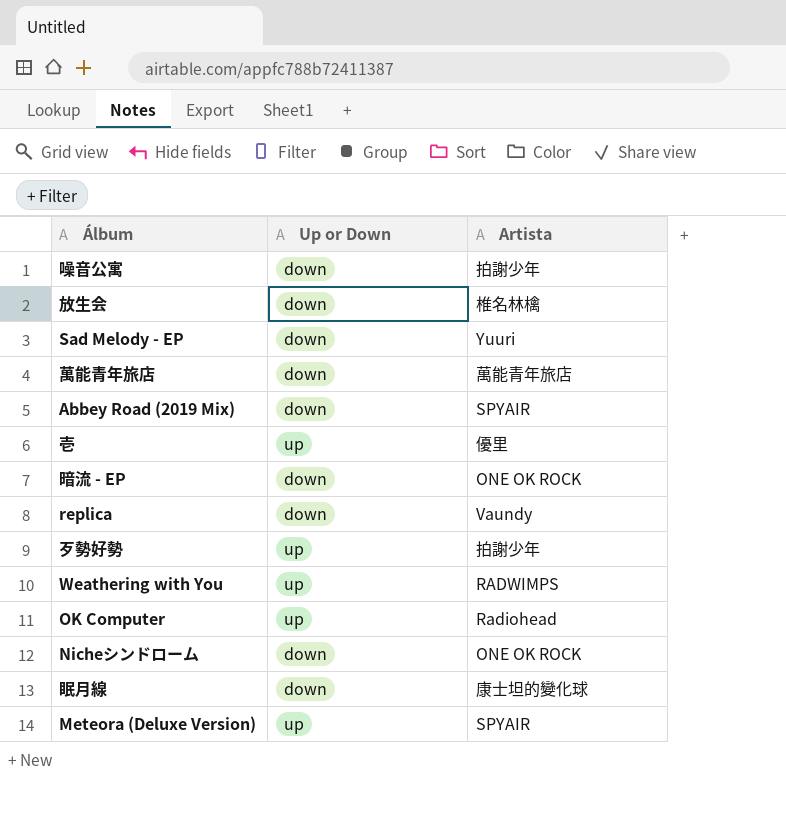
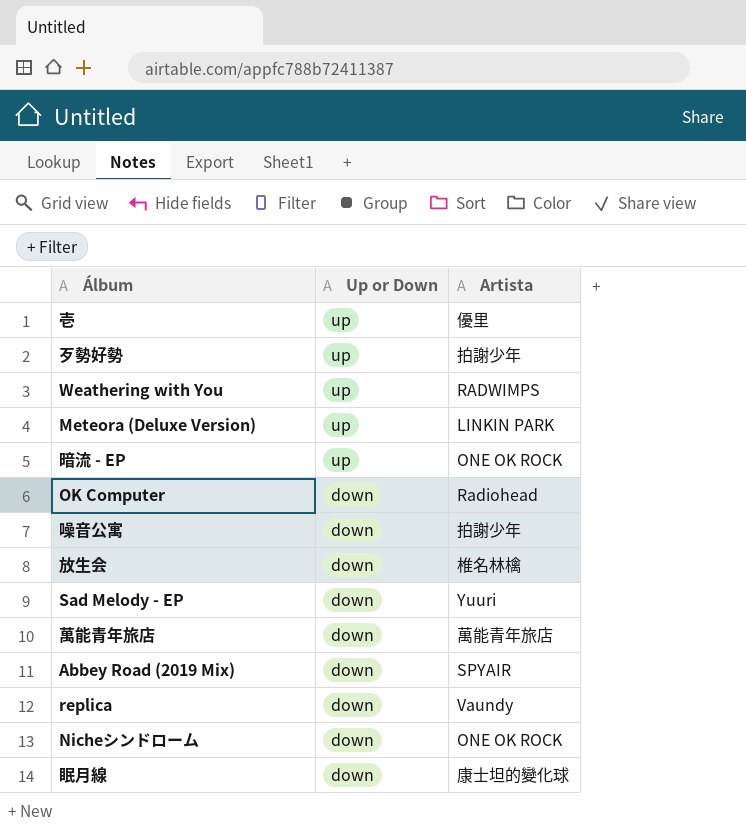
row order: none -> Up or Down descending
Meteora (Deluxe Version) | Artista: SPYAIR -> LINKIN PARK
暗流 - EP | Up or Down: down -> up
OK Computer | Up or Down: up -> down

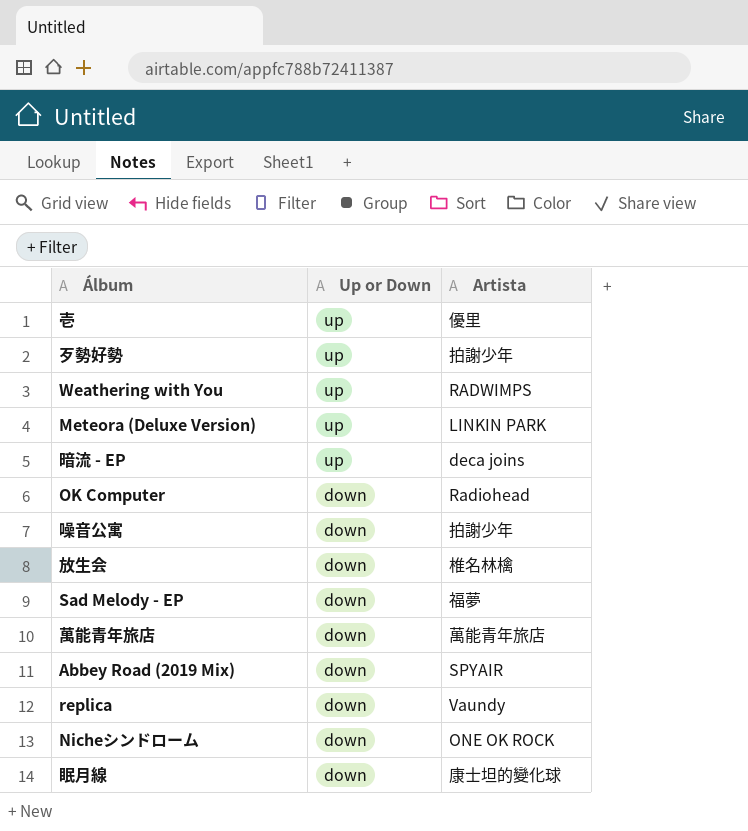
暗流 - EP | Artista: ONE OK ROCK -> deca joins
Sad Melody - EP | Artista: Yuuri -> 福夢

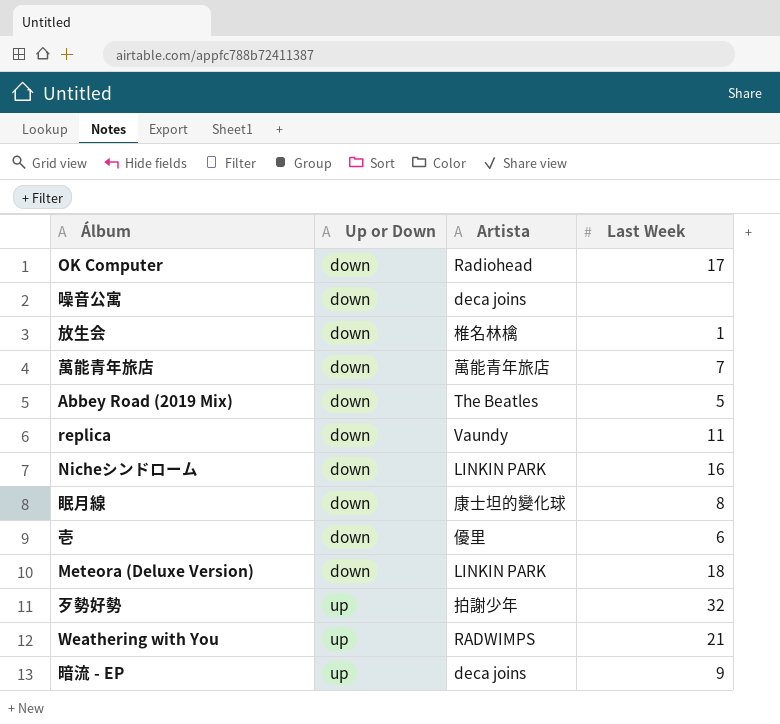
row order: Up or Down descending -> Up or Down ascending
column Last Week | position: none -> 4
row Sad Melody - EP: down | 福夢 -> none
噪音公寓 | Artista: 拍謝少年 -> deca joins
Abbey Road (2019 Mix) | Artista: SPYAIR -> The Beatles
Nicheシンドローム | Artista: ONE OK ROCK -> LINKIN PARK
壱 | Up or Down: up -> down
Meteora (Deluxe Version) | Up or Down: up -> down

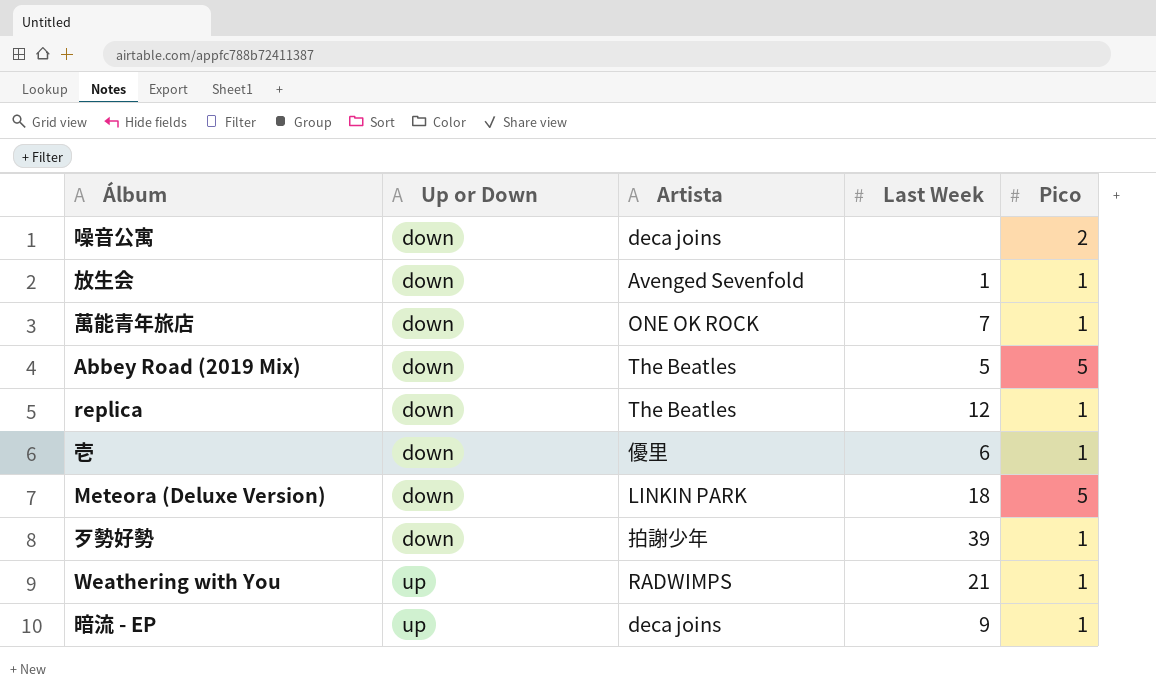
column Pico | position: none -> 5
row OK Computer: down | Radiohead | 17 -> none
row Nicheシンドローム: down | LINKIN PARK | 16 -> none
row 眠月線: down | 康士坦的變化球 | 8 -> none
放生会 | Artista: 椎名林檎 -> Avenged Sevenfold
萬能青年旅店 | Artista: 萬能青年旅店 -> ONE OK ROCK
replica | Artista: Vaundy -> The Beatles
replica | Last Week: 11 -> 12
歹勢好勢 | Up or Down: up -> down
歹勢好勢 | Last Week: 32 -> 39

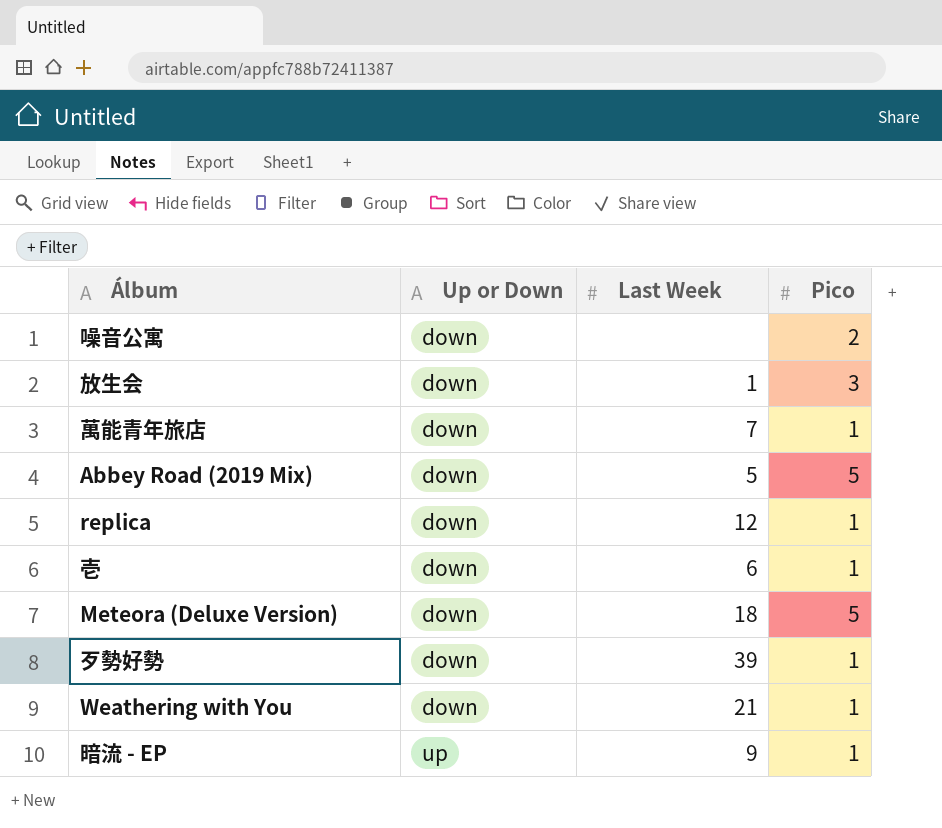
column Artista | position: 3 -> none
放生会 | Pico: 1 -> 3
Weathering with You | Up or Down: up -> down

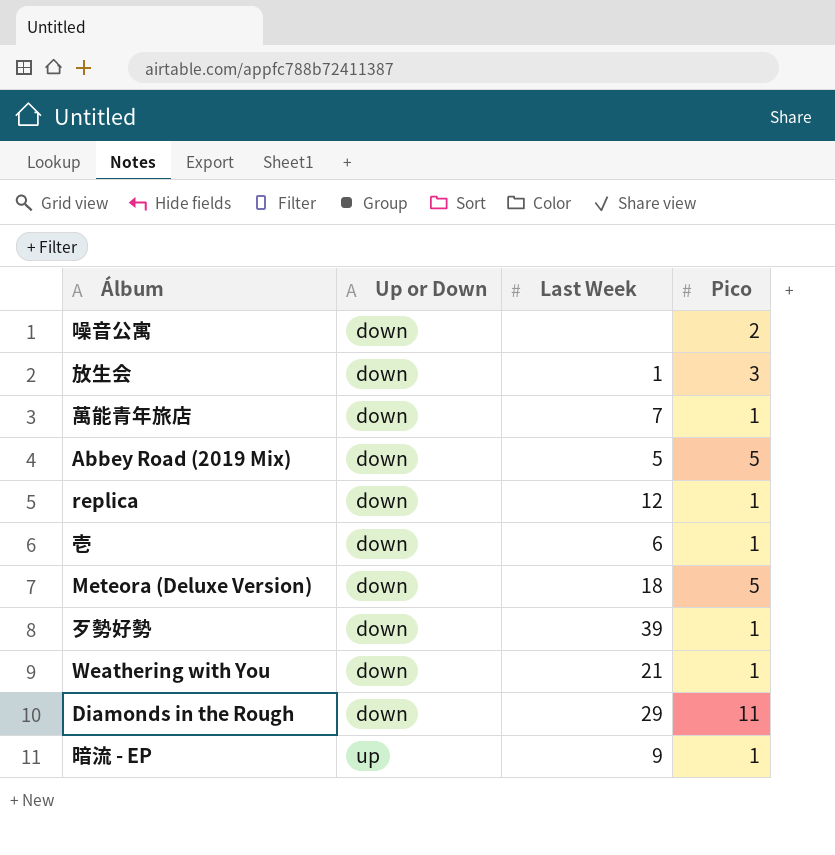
row Diamonds in the Rough: none -> down | 29 | 11

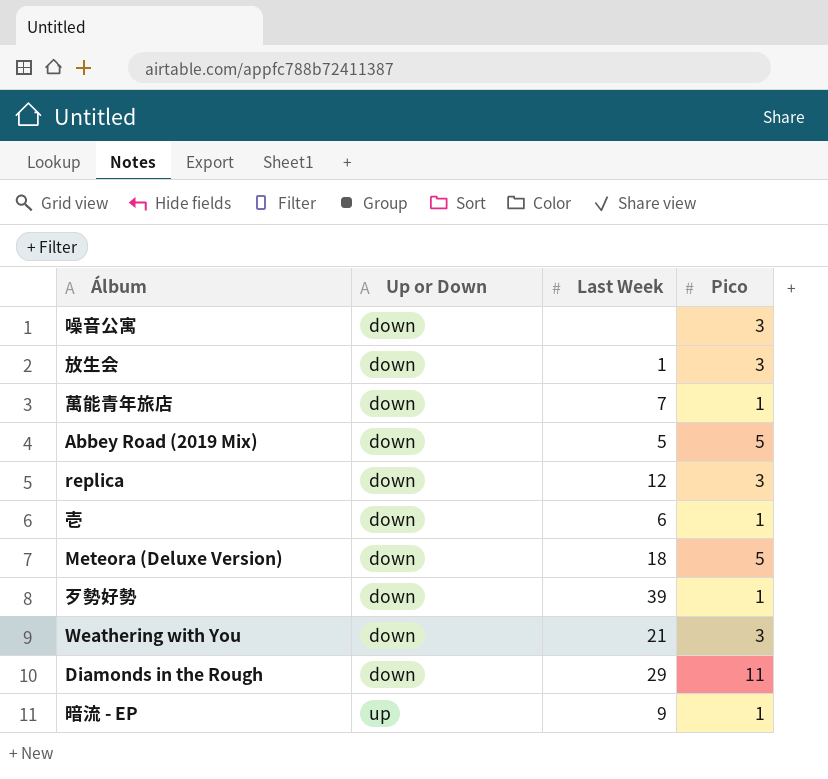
噪音公寓 | Pico: 2 -> 3
replica | Pico: 1 -> 3
Weathering with You | Pico: 1 -> 3

